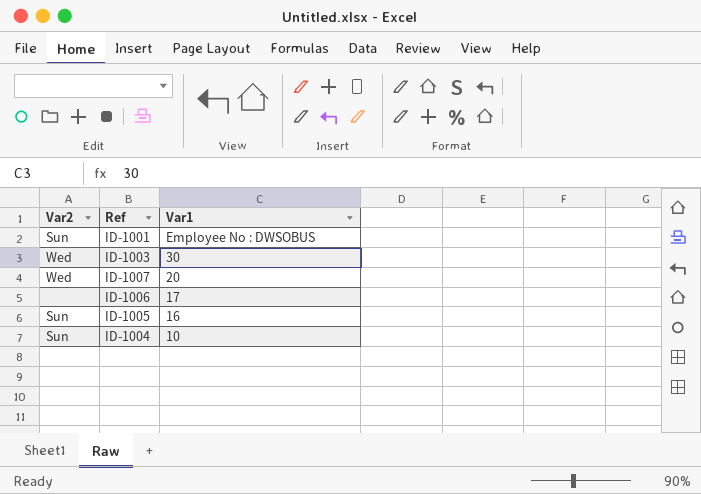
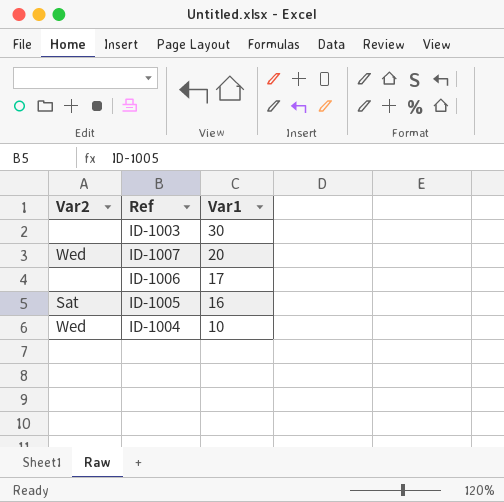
row ID-1001: Sun | Employee No : DWSOBUS -> none
ID-1003 | Var2: Wed -> none
ID-1005 | Var2: Sun -> Sat
ID-1004 | Var2: Sun -> Wed

